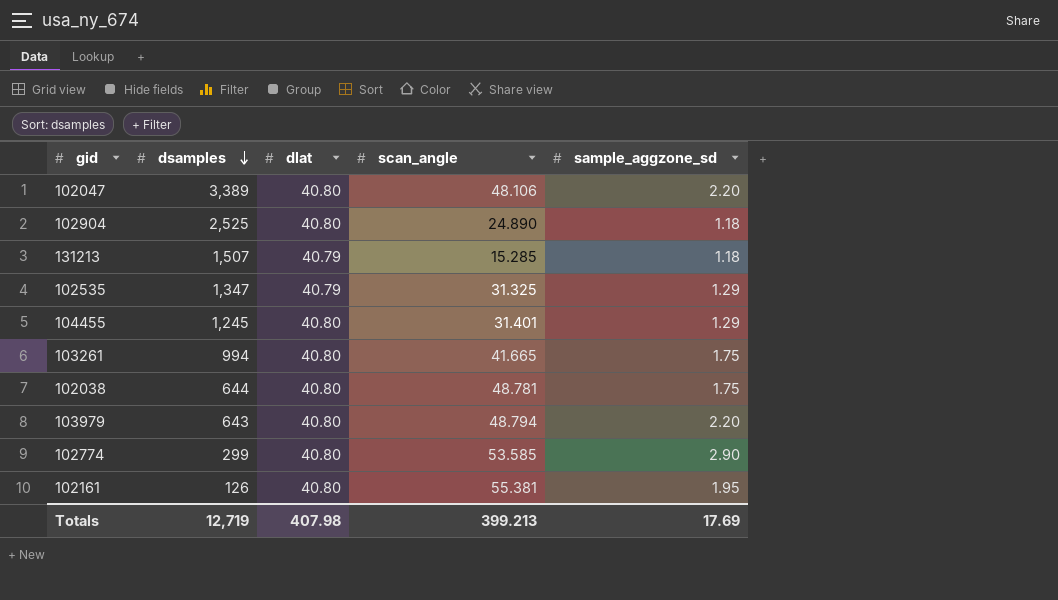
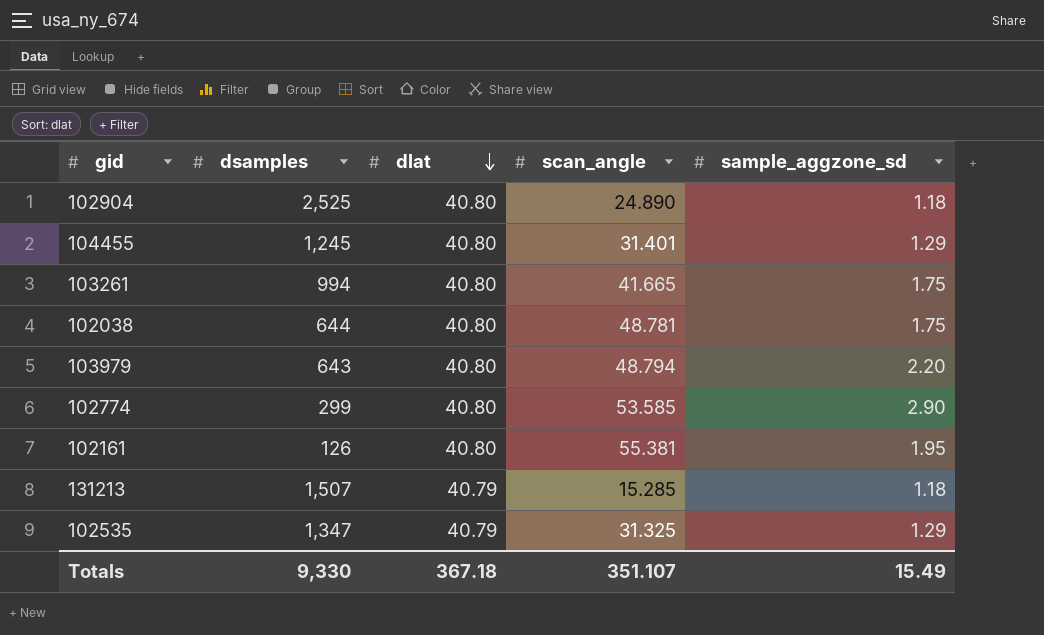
row order: dsamples descending -> dlat descending
row 102047: 3,389 | 40.80 | 48.106 | 2.20 -> none
Totals | dsamples: 12,719 -> 9,330
Totals | dlat: 407.98 -> 367.18
Totals | scan_angle: 399.213 -> 351.107
Totals | sample_aggzone_sd: 17.69 -> 15.49

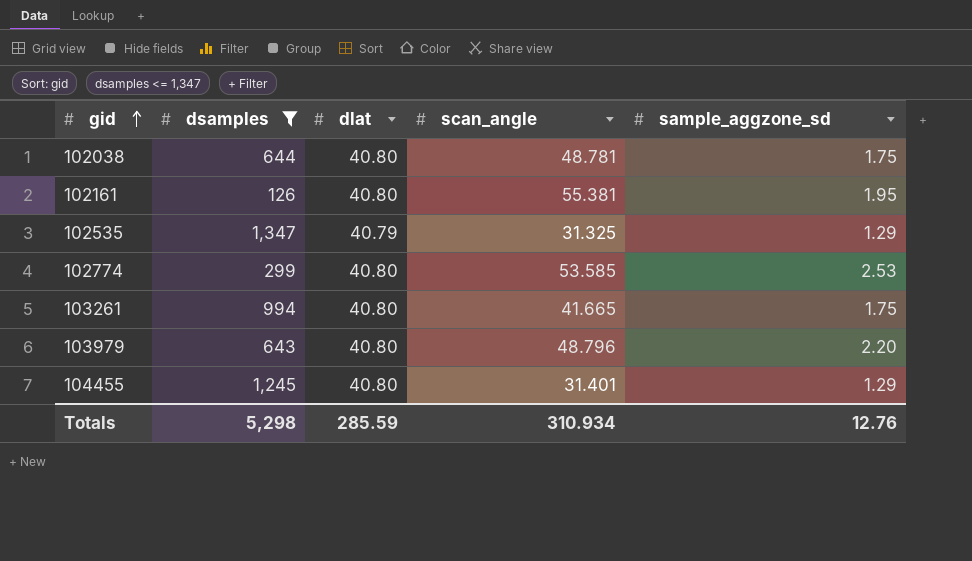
filter: none -> dsamples <= 1,347
row order: dlat descending -> gid ascending
102774 | sample_aggzone_sd: 2.90 -> 2.53
103979 | scan_angle: 48.794 -> 48.796
Totals | dsamples: 9,330 -> 5,298
Totals | dlat: 367.18 -> 285.59
Totals | scan_angle: 351.107 -> 310.934
Totals | sample_aggzone_sd: 15.49 -> 12.76

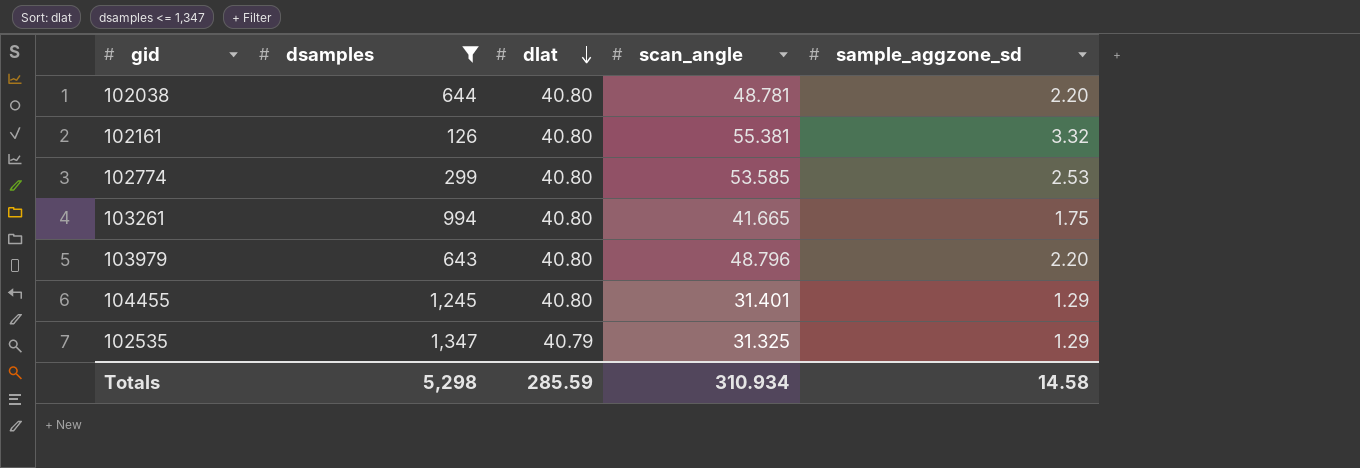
row order: gid ascending -> dlat descending
102038 | sample_aggzone_sd: 1.75 -> 2.20
102161 | sample_aggzone_sd: 1.95 -> 3.32
Totals | sample_aggzone_sd: 12.76 -> 14.58

